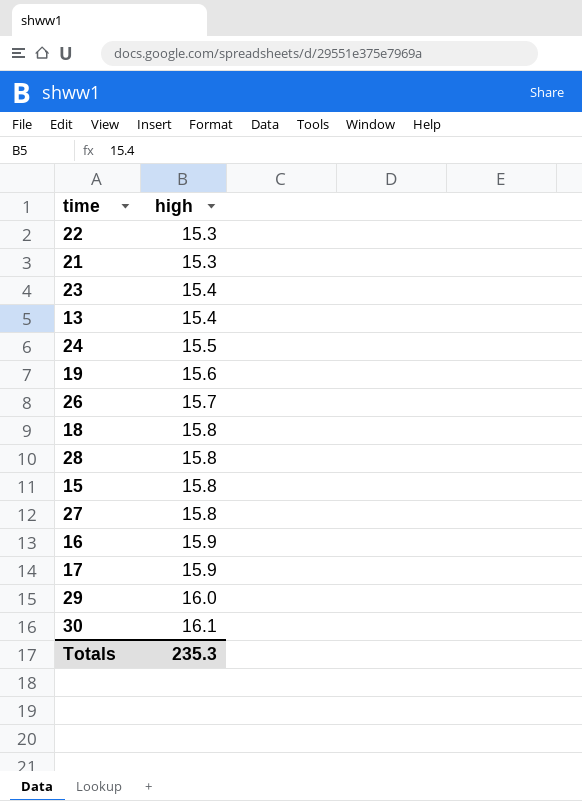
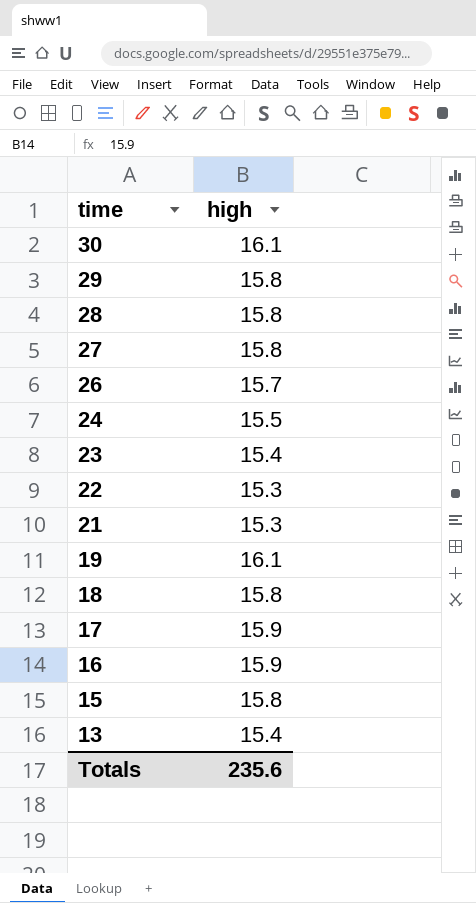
row order: high ascending -> time descending
29 | high: 16.0 -> 15.8
19 | high: 15.6 -> 16.1
Totals | high: 235.3 -> 235.6

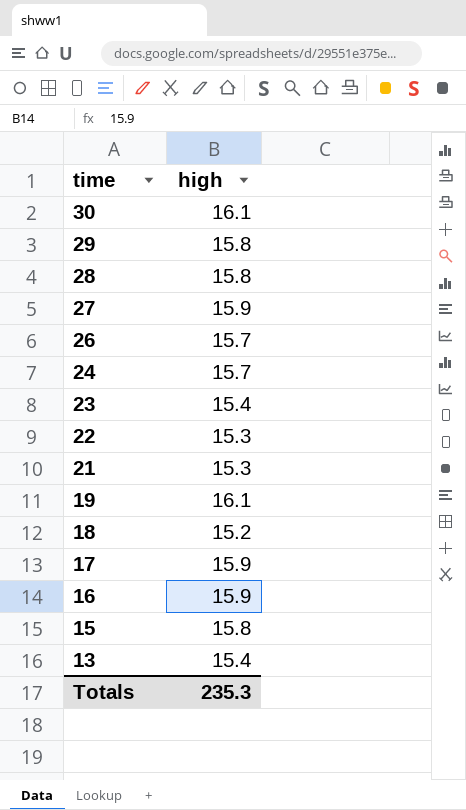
27 | high: 15.8 -> 15.9
24 | high: 15.5 -> 15.7
18 | high: 15.8 -> 15.2
Totals | high: 235.6 -> 235.3

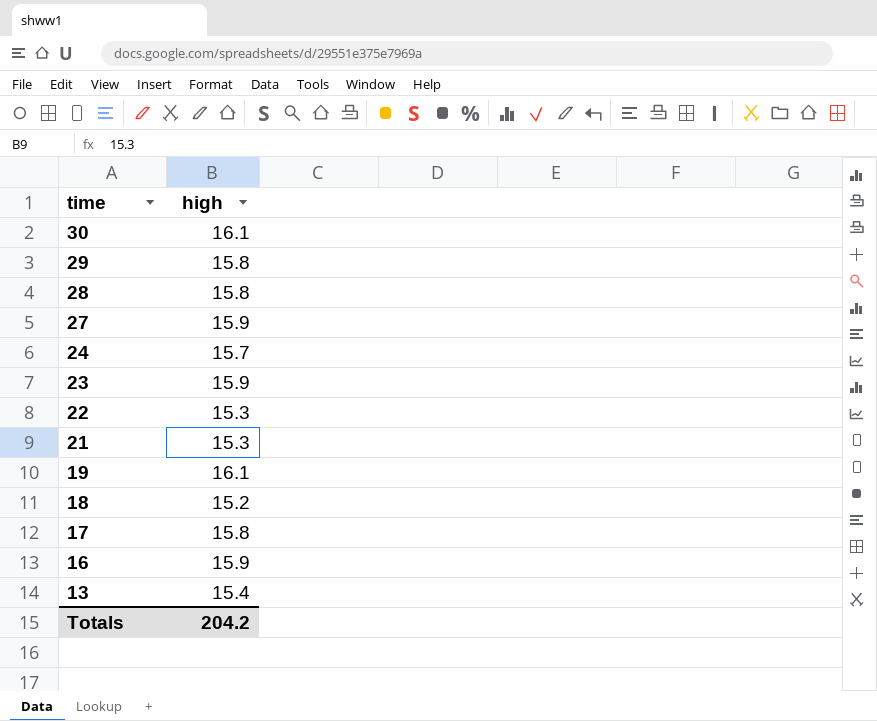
row 26: 15.7 -> none
row 15: 15.8 -> none
23 | high: 15.4 -> 15.9
17 | high: 15.9 -> 15.8
Totals | high: 235.3 -> 204.2

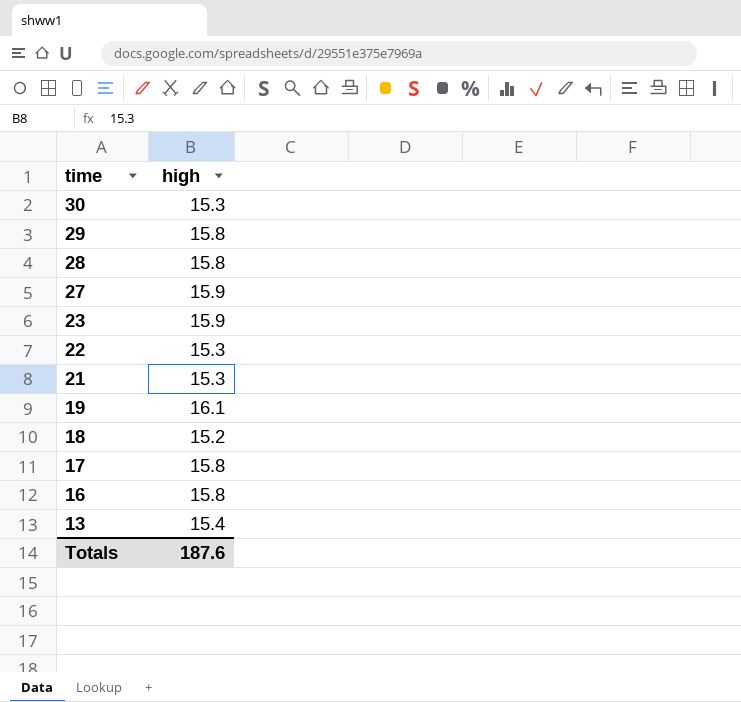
row 24: 15.7 -> none
30 | high: 16.1 -> 15.3
16 | high: 15.9 -> 15.8
Totals | high: 204.2 -> 187.6

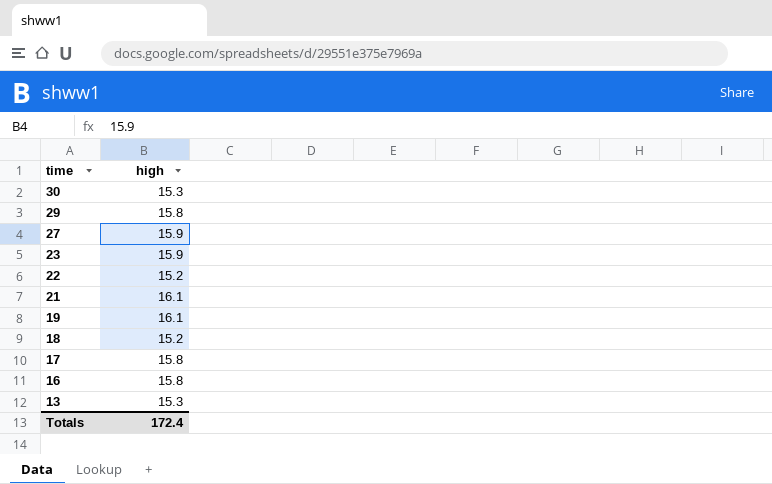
row 28: 15.8 -> none
22 | high: 15.3 -> 15.2
21 | high: 15.3 -> 16.1
13 | high: 15.4 -> 15.3
Totals | high: 187.6 -> 172.4

